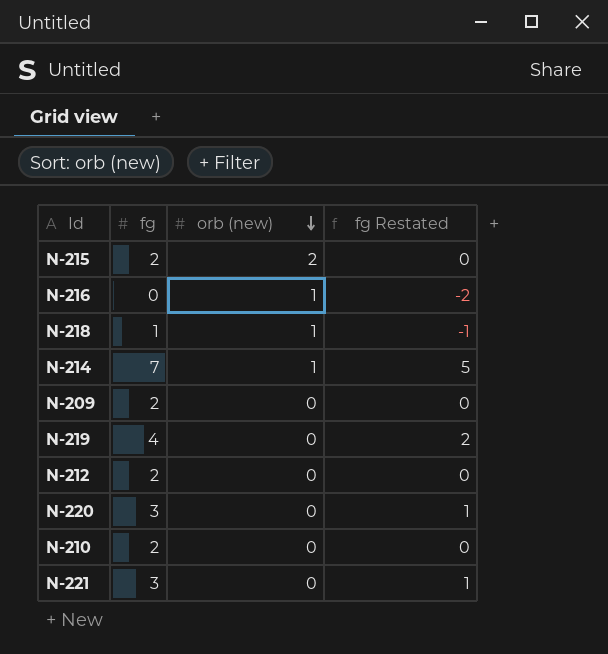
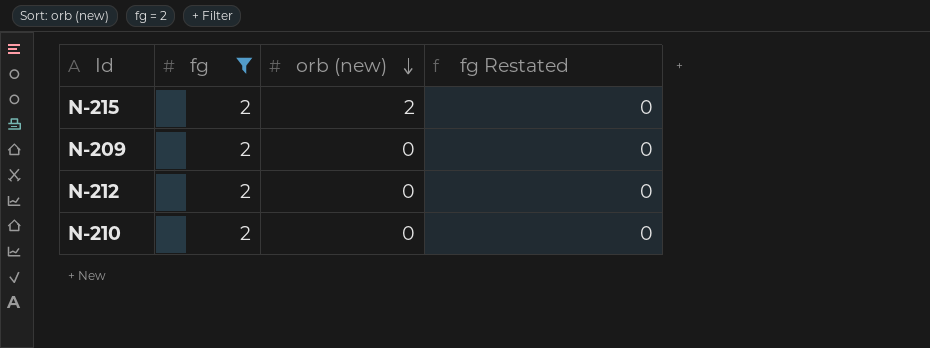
filter: none -> fg = 2

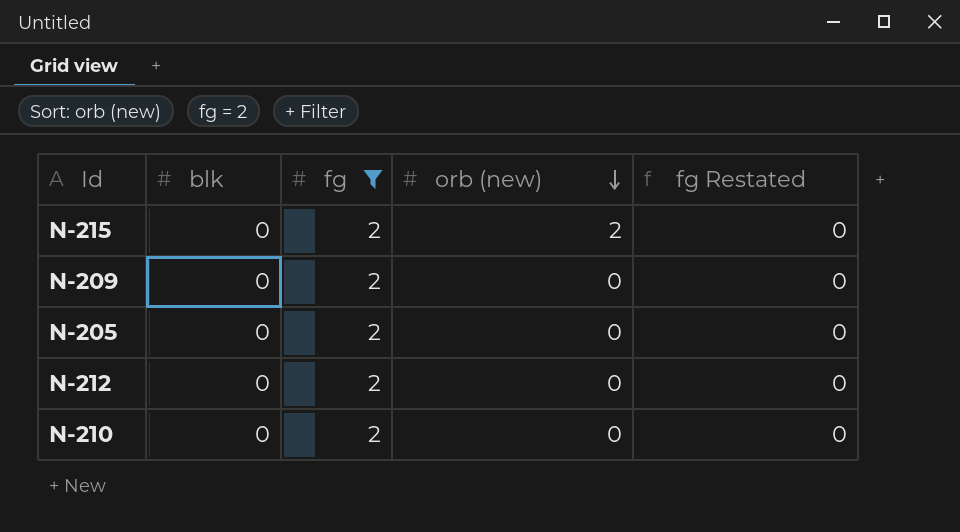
column blk | position: none -> 2
row N-205: none -> 0 | 2 | 0 | 0

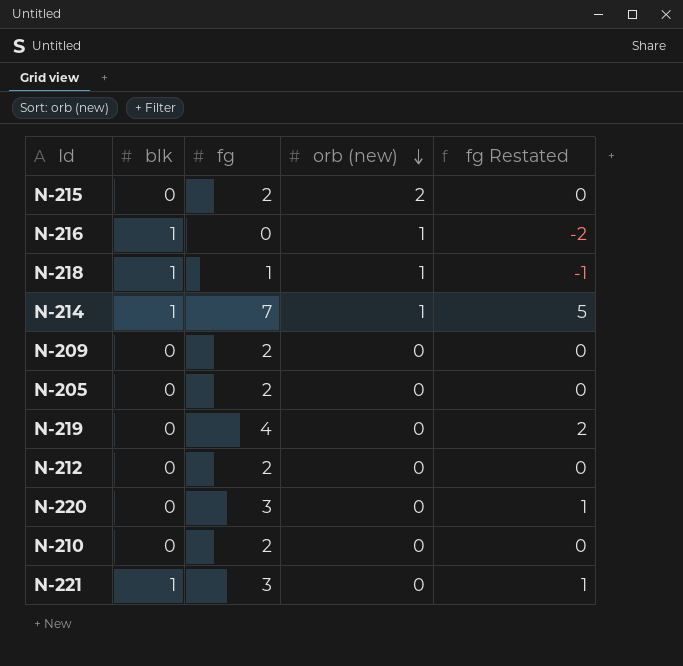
filter: fg = 2 -> none

